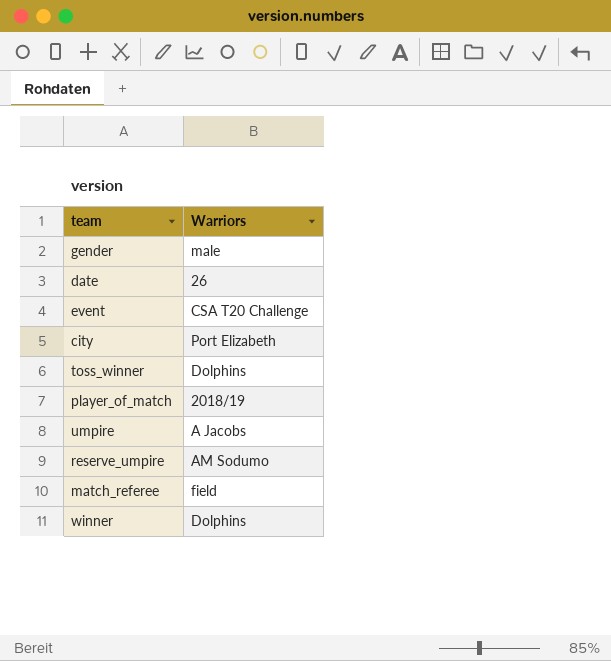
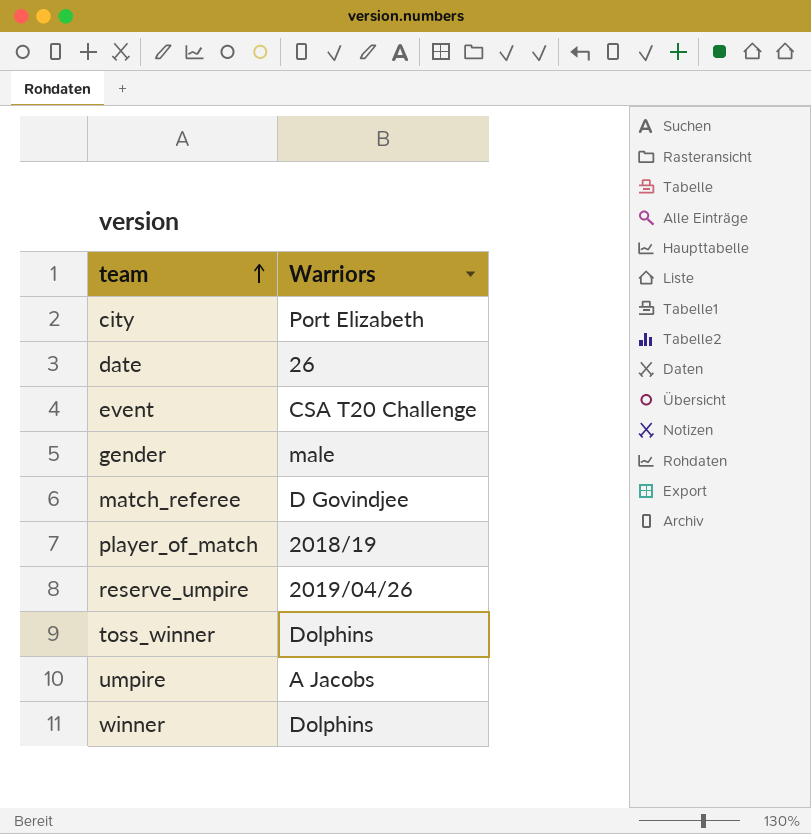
row order: none -> team ascending
match_referee | Warriors: field -> D Govindjee
reserve_umpire | Warriors: AM Sodumo -> 2019/04/26

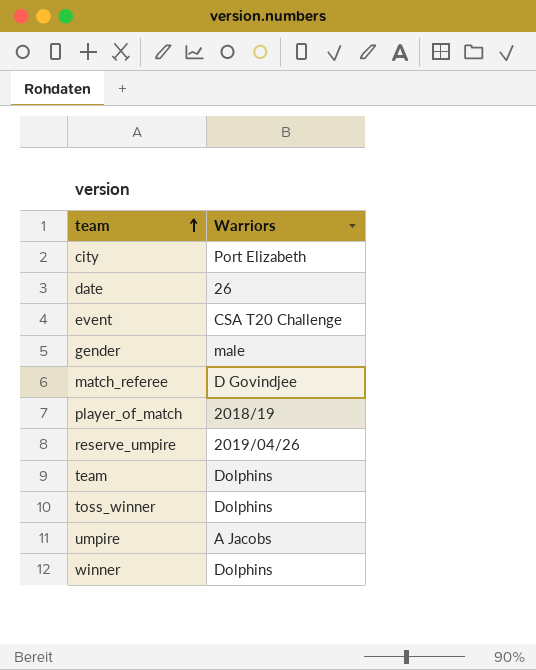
row team: none -> Dolphins

